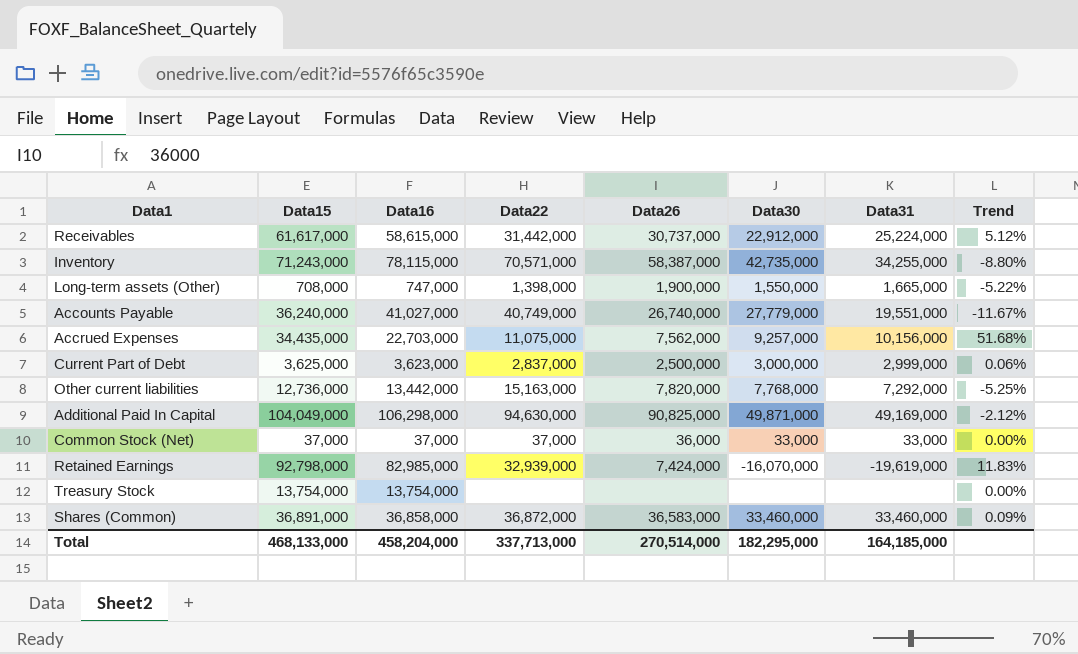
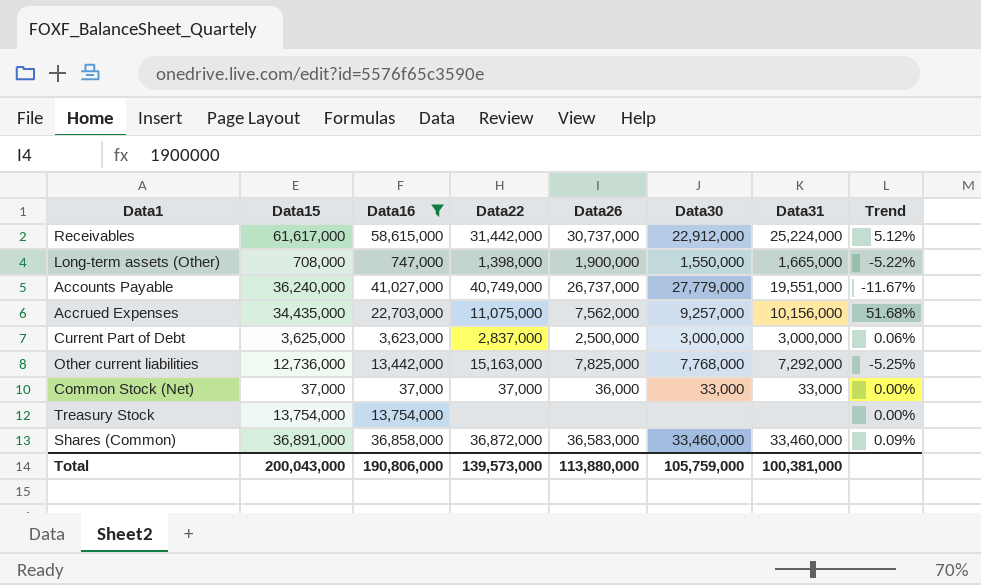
filter: none -> Data16 <= 58,615,000
Accounts Payable | Data26: 26,740,000 -> 26,737,000
Current Part of Debt | Data31: 2,999,000 -> 3,000,000
Other current liabilities | Data26: 7,820,000 -> 7,825,000
Total | Data15: 468,133,000 -> 200,043,000
Total | Data16: 458,204,000 -> 190,806,000
Total | Data22: 337,713,000 -> 139,573,000
Total | Data26: 270,514,000 -> 113,880,000
Total | Data30: 182,295,000 -> 105,759,000
Total | Data31: 164,185,000 -> 100,381,000

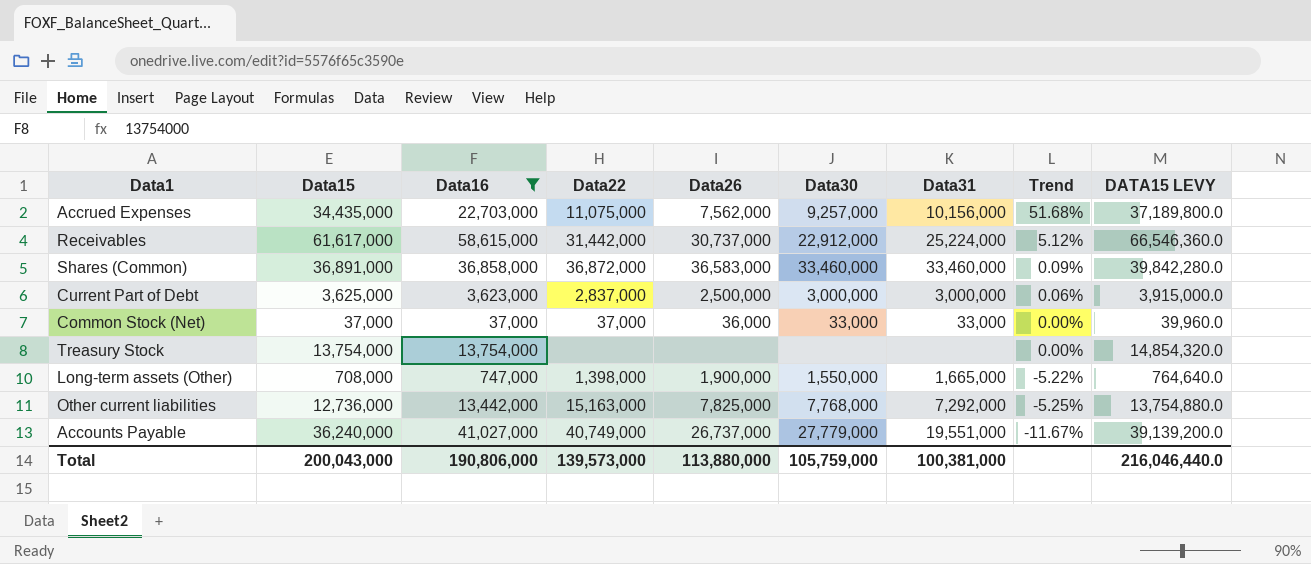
row order: none -> Trend descending
column DATA15 LEVY | formula: none -> [Data15] * 1.08

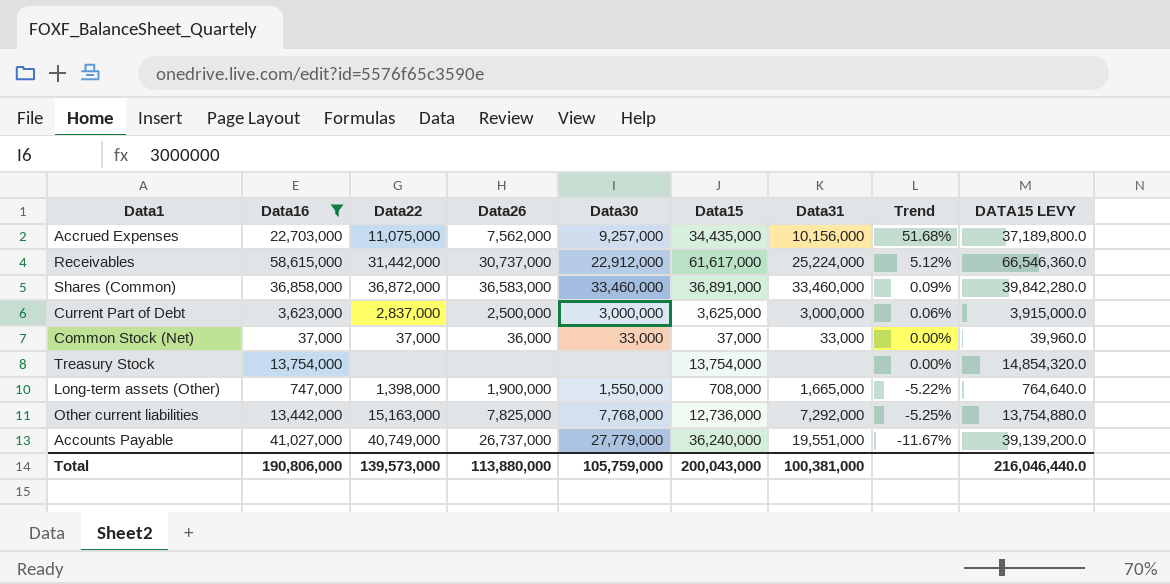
column Data15 | position: 2 -> 6

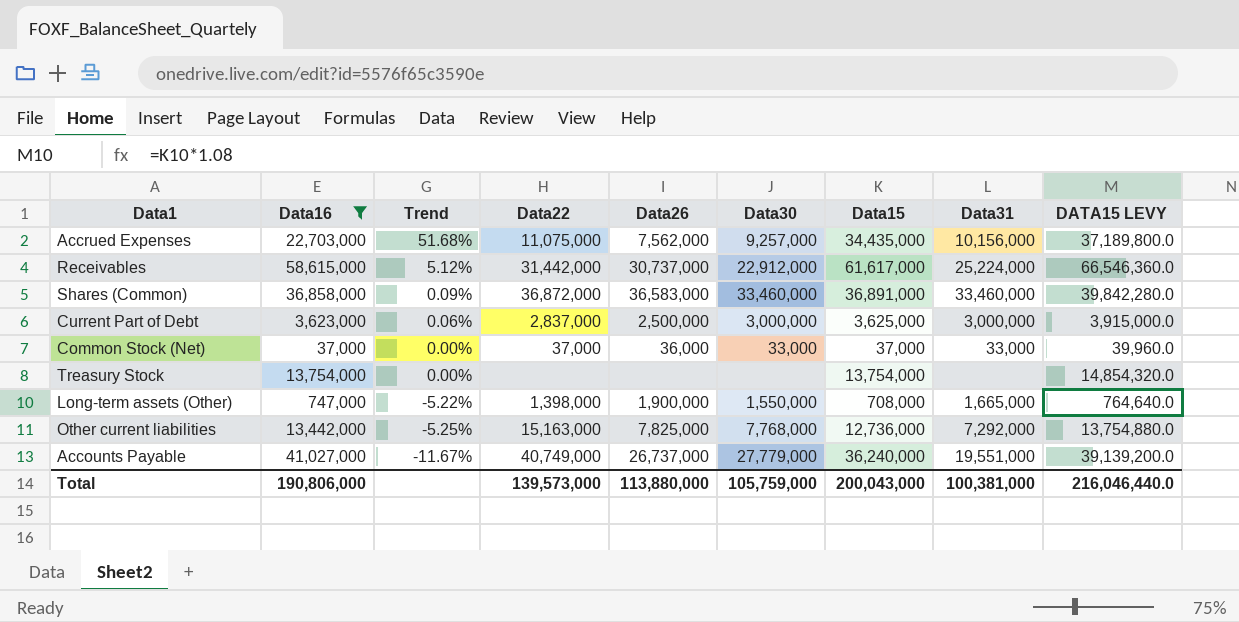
column Trend | position: 8 -> 3

